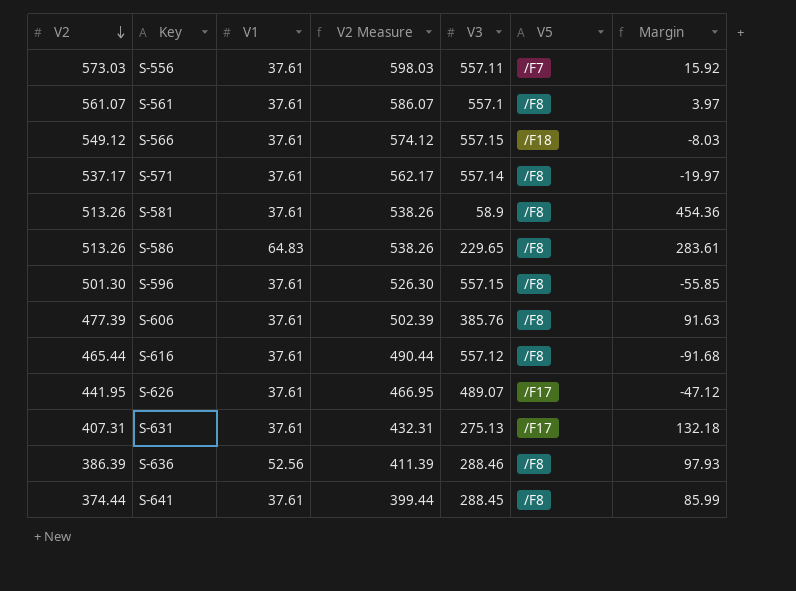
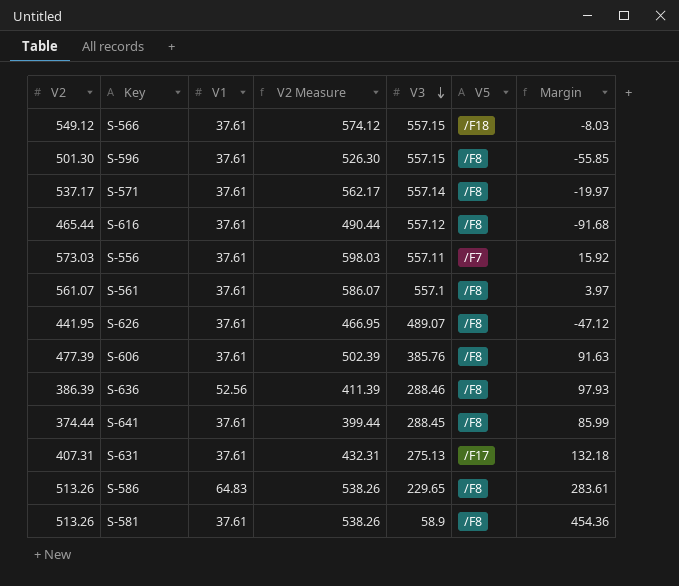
row order: V2 descending -> V3 descending
S-626 | V5: /F17 -> /F8

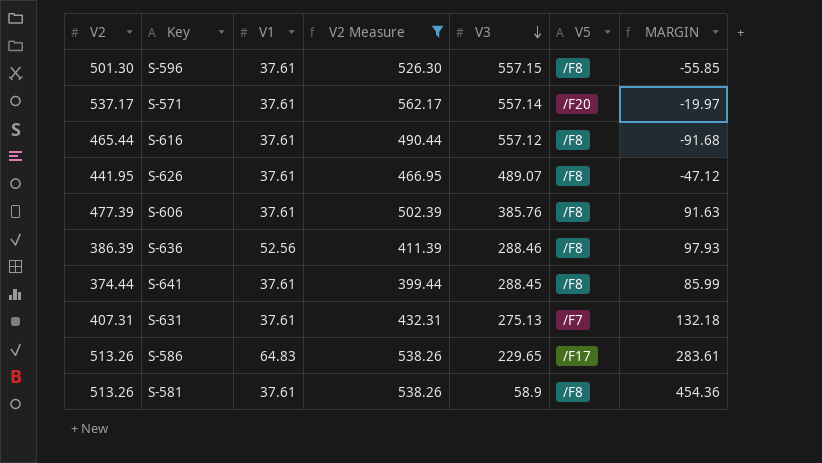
filter: none -> V2 Measure <= 562.17
column name: Margin -> MARGIN
S-571 | V5: /F8 -> /F20
S-631 | V5: /F17 -> /F7
S-586 | V5: /F8 -> /F17

